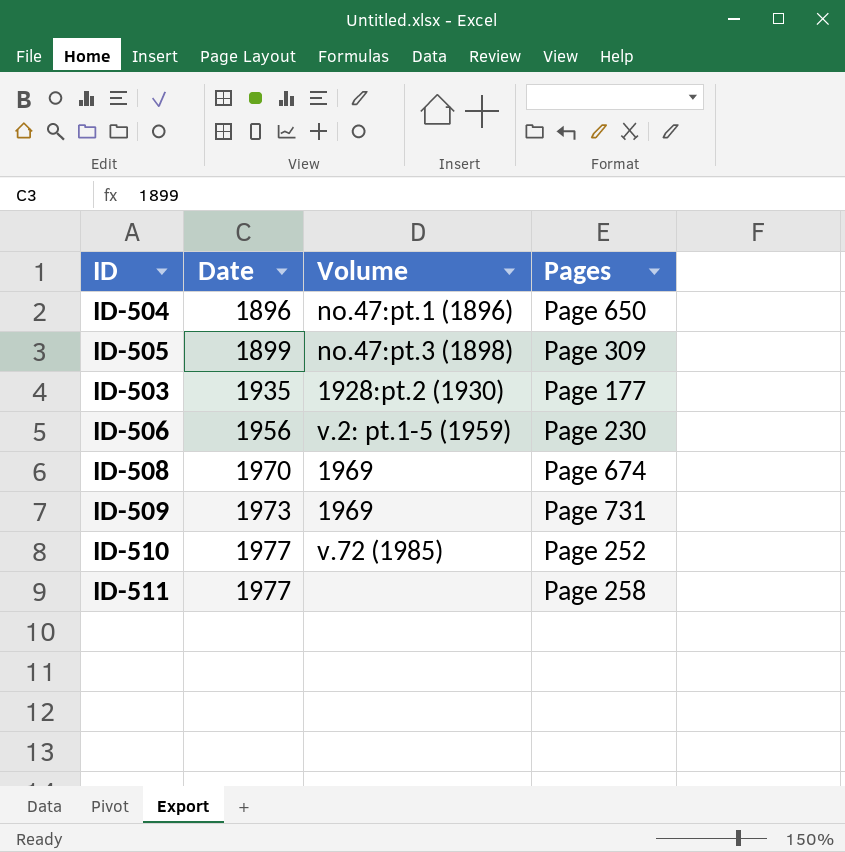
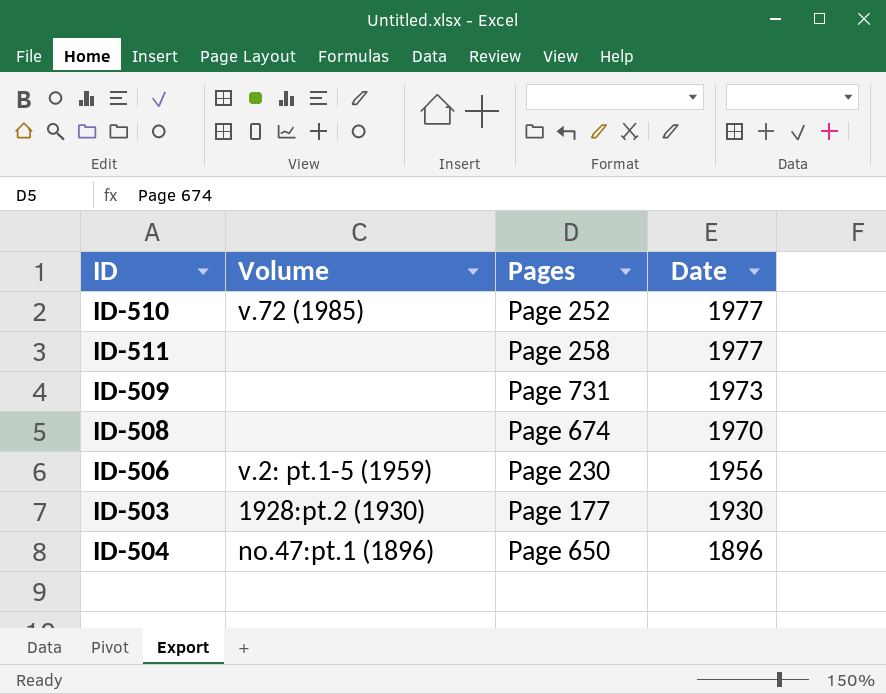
row order: Date ascending -> Date descending
column Date | position: 2 -> 4
row ID-505: 1899 | no.47:pt.3 (1898) | Page 309 -> none
ID-509 | Volume: 1969 -> none
ID-508 | Volume: 1969 -> none
ID-503 | Date: 1935 -> 1930

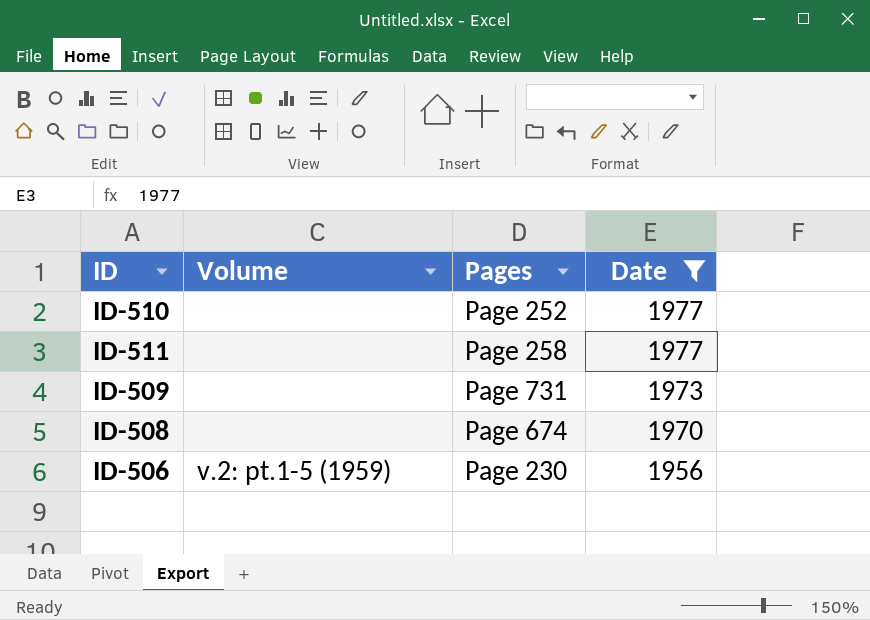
filter: none -> Date >= 1956
ID-510 | Volume: v.72 (1985) -> none

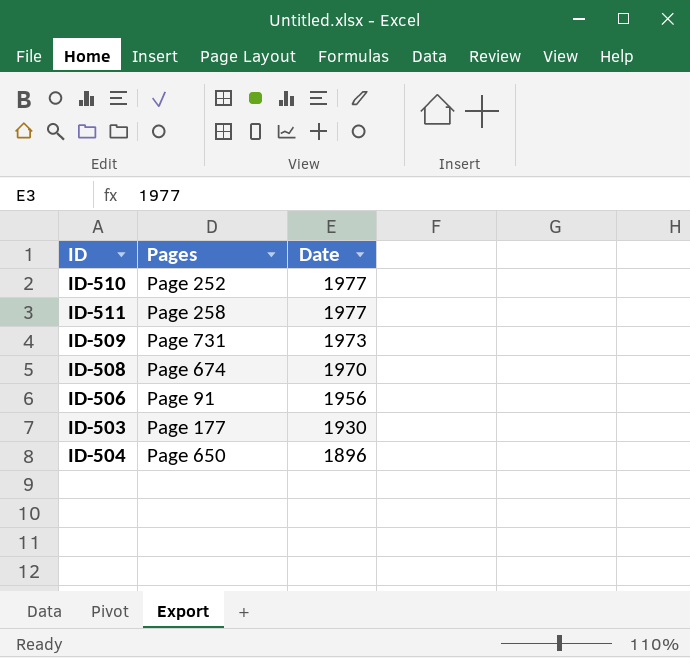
filter: Date >= 1956 -> none
column Volume | position: 2 -> none
ID-506 | Pages: Page 230 -> Page 91

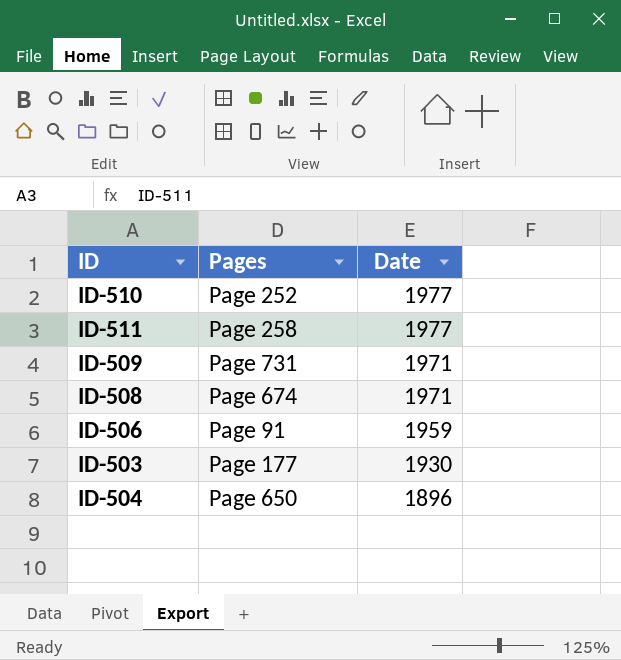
ID-509 | Date: 1973 -> 1971
ID-508 | Date: 1970 -> 1971
ID-506 | Date: 1956 -> 1959

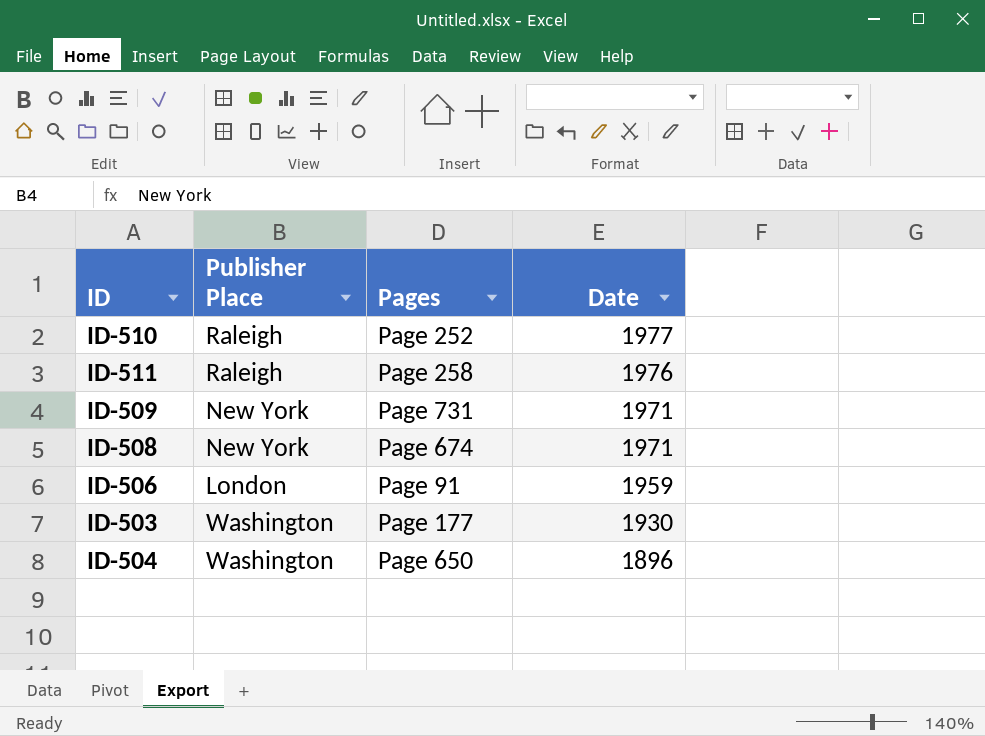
column Publisher Place | position: none -> 2
ID-511 | Date: 1977 -> 1976

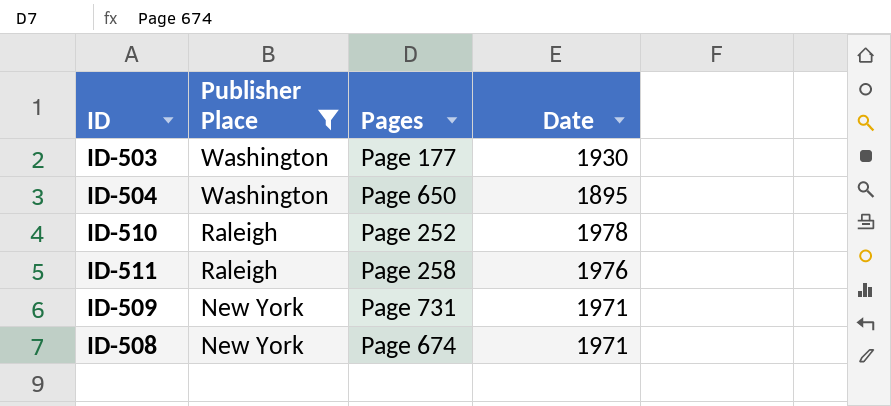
filter: none -> Publisher Place != London
row order: Date descending -> Publisher Place descending
ID-504 | Date: 1896 -> 1895
ID-510 | Date: 1977 -> 1978

